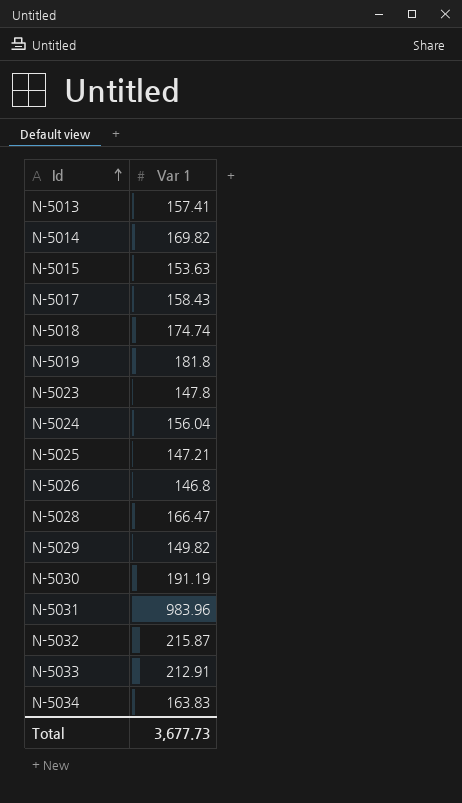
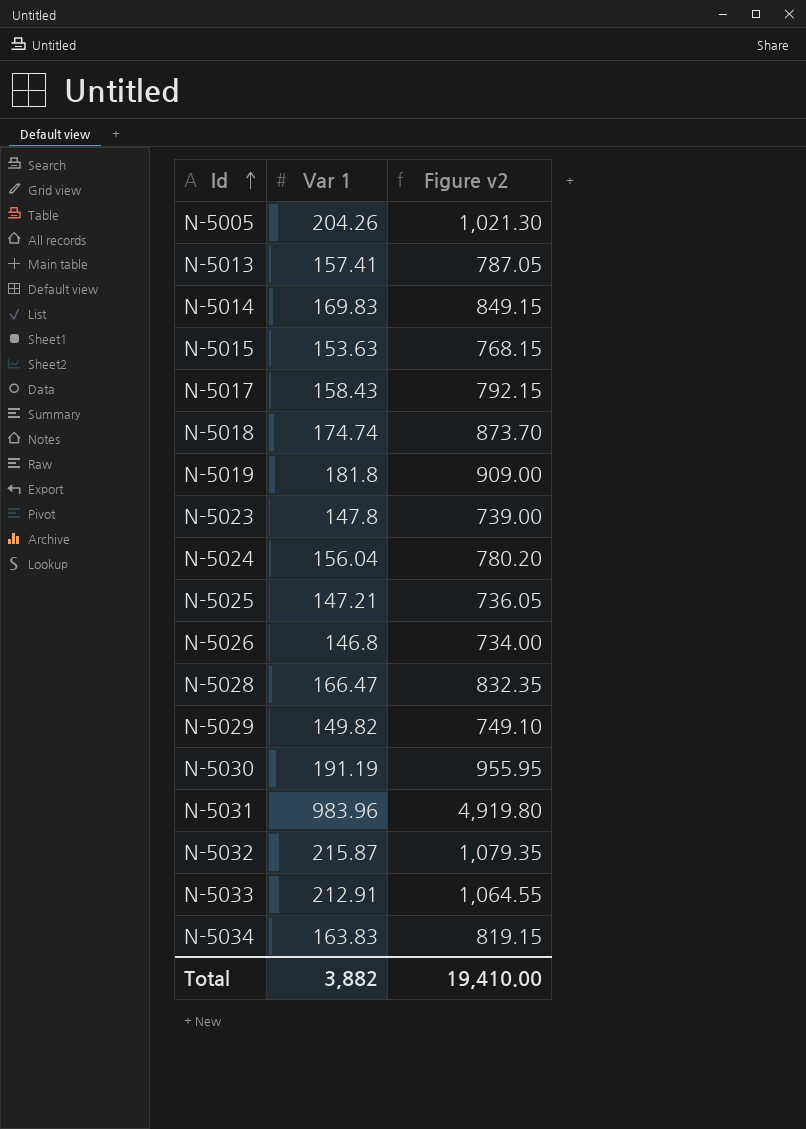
column Figure v2 | formula: none -> [Var 1] * 5
row N-5005: none -> 204.26 | 1,021.30
N-5014 | Var 1: 169.82 -> 169.83
Total | Var 1: 3,677.73 -> 3,882

